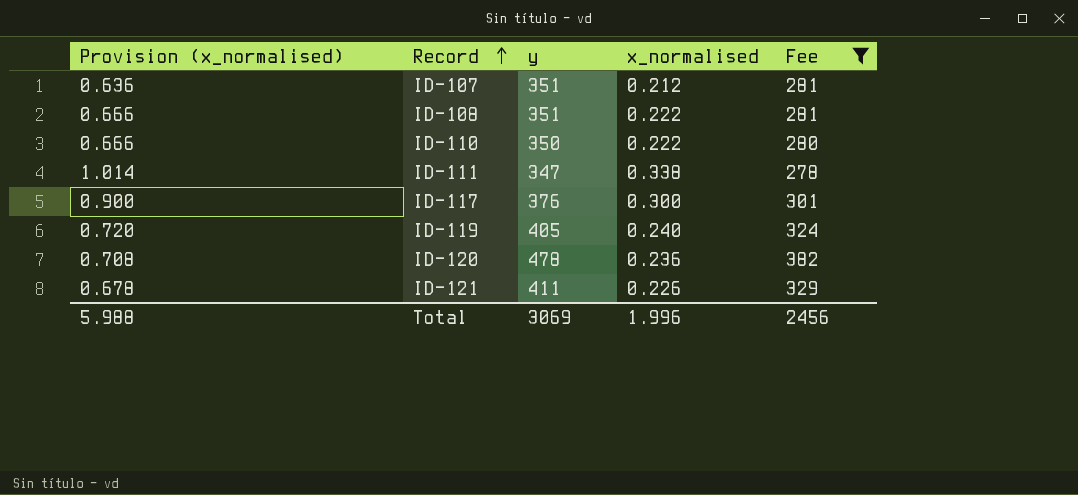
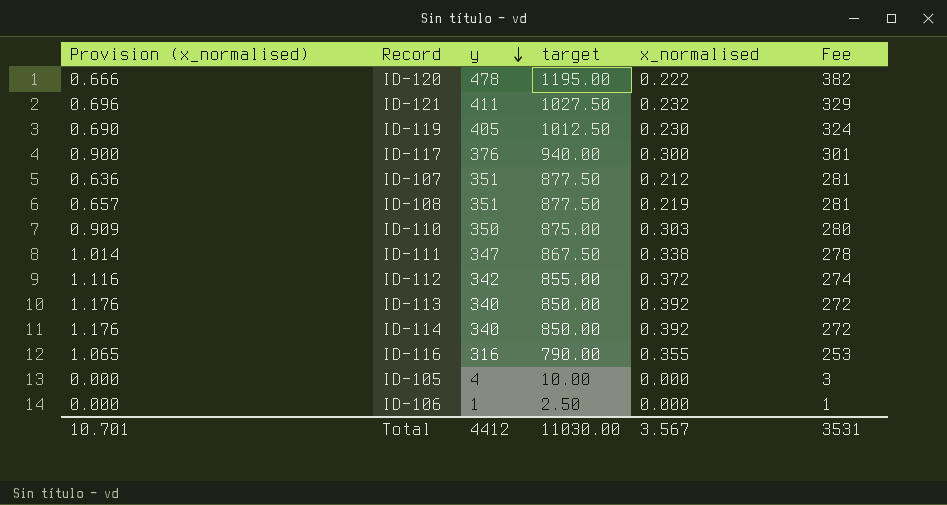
filter: Fee >= 278 -> none
row order: Record ascending -> y descending
column target | formula: none -> [y] * 2.5
ID-120 | Provision (x_normalised): 0.708 -> 0.666
ID-120 | x_normalised: 0.236 -> 0.222
ID-121 | Provision (x_normalised): 0.678 -> 0.696
ID-121 | x_normalised: 0.226 -> 0.232
ID-119 | Provision (x_normalised): 0.720 -> 0.690
ID-119 | x_normalised: 0.240 -> 0.230
ID-108 | Provision (x_normalised): 0.666 -> 0.657
ID-108 | x_normalised: 0.222 -> 0.219
ID-110 | Provision (x_normalised): 0.666 -> 0.909
ID-110 | x_normalised: 0.222 -> 0.303
Total | Provision (x_normalised): 5.988 -> 10.701
Total | y: 3069 -> 4412
Total | x_normalised: 1.996 -> 3.567
Total | Fee: 2456 -> 3531

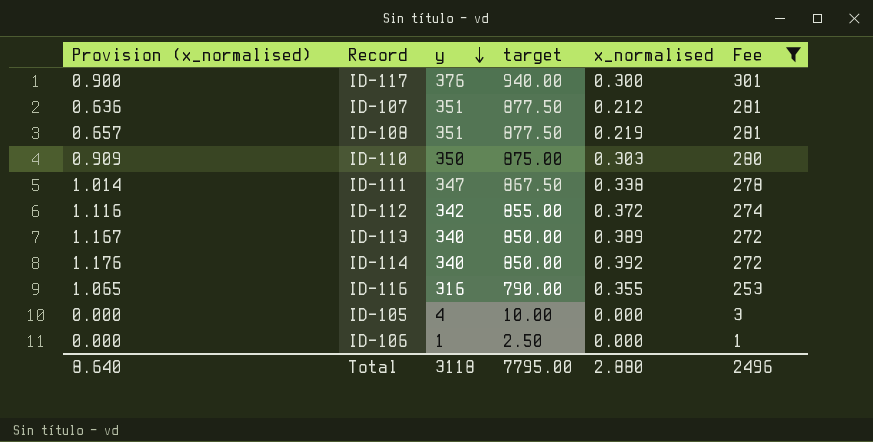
filter: none -> Fee <= 301
ID-113 | Provision (x_normalised): 1.176 -> 1.167
ID-113 | x_normalised: 0.392 -> 0.389
Total | Provision (x_normalised): 10.701 -> 8.640
Total | y: 4412 -> 3118
Total | target: 11030.00 -> 7795.00
Total | x_normalised: 3.567 -> 2.880
Total | Fee: 3531 -> 2496

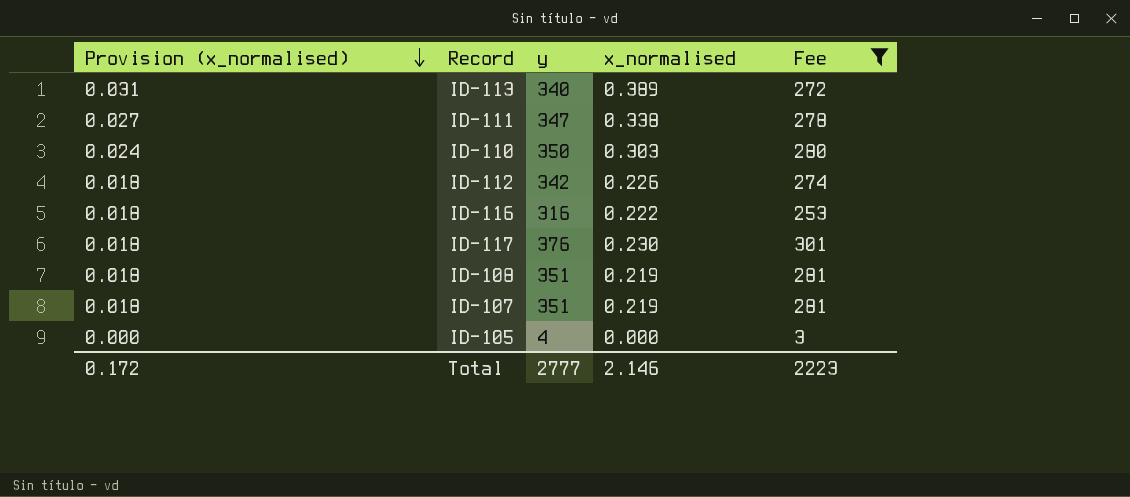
row order: y descending -> Provision (x_normalised) descending
column target | formula: [y] * 2.5 -> none
column Provision (x_normalised) | formula: [x_normalised] * 3 -> [x_normalised] * 0.08
row ID-114: 1.176 | 340 | 850.00 | 0.392 | 272 -> none
row ID-106: 0.000 | 1 | 2.50 | 0.000 | 1 -> none
ID-112 | x_normalised: 0.372 -> 0.226
ID-116 | x_normalised: 0.355 -> 0.222
ID-117 | x_normalised: 0.300 -> 0.230
ID-107 | x_normalised: 0.212 -> 0.219
Total | Provision (x_normalised): 8.640 -> 0.172
Total | y: 3118 -> 2777
Total | x_normalised: 2.880 -> 2.146
Total | Fee: 2496 -> 2223

